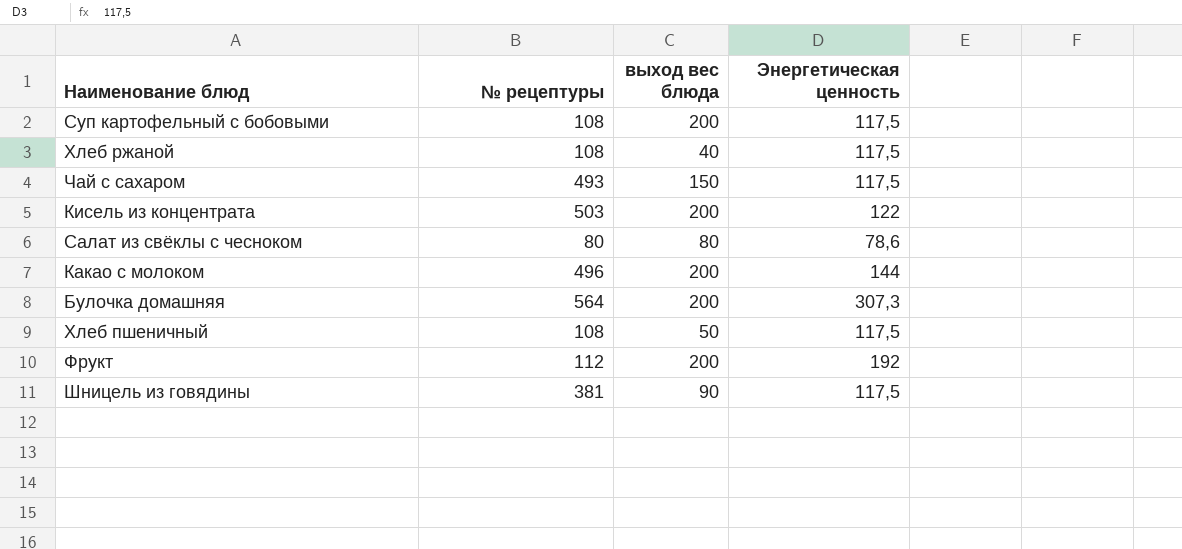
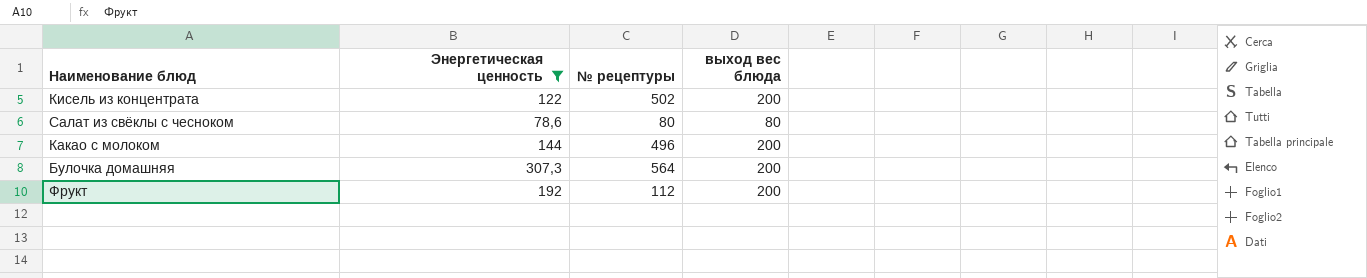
filter: none -> Энергетическая ценность != 117,5
column Энергетическая ценность | position: 4 -> 2
Кисель из концентрата | № рецептуры: 503 -> 502

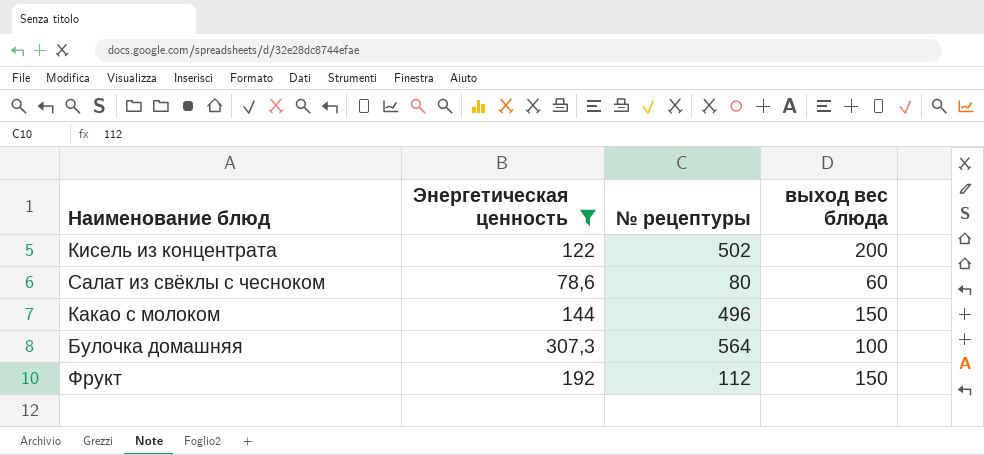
Салат из свёклы с чесноком | выход вес блюда: 80 -> 60
Какао с молоком | выход вес блюда: 200 -> 150
Булочка домашняя | выход вес блюда: 200 -> 100
Фрукт | выход вес блюда: 200 -> 150

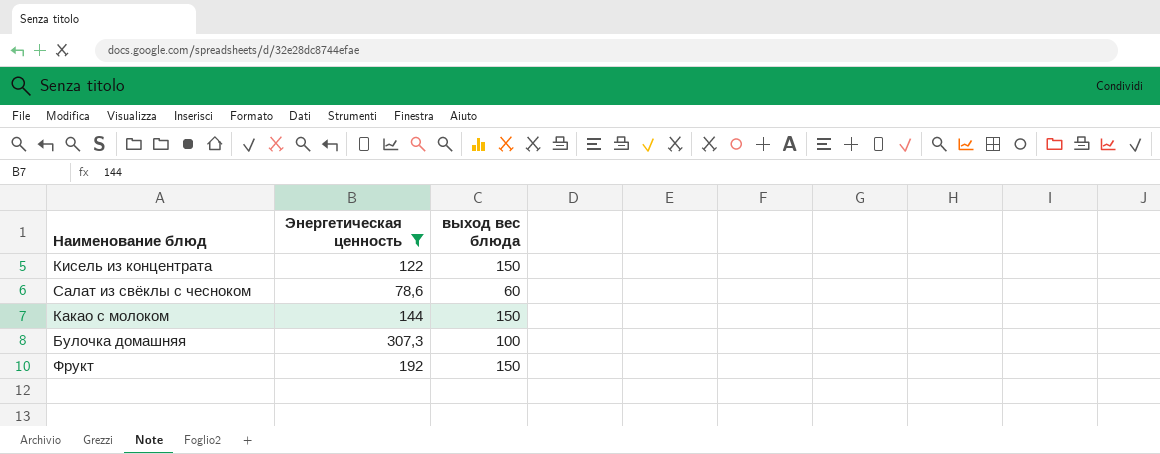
column № рецептуры | position: 3 -> none
Кисель из концентрата | выход вес блюда: 200 -> 150

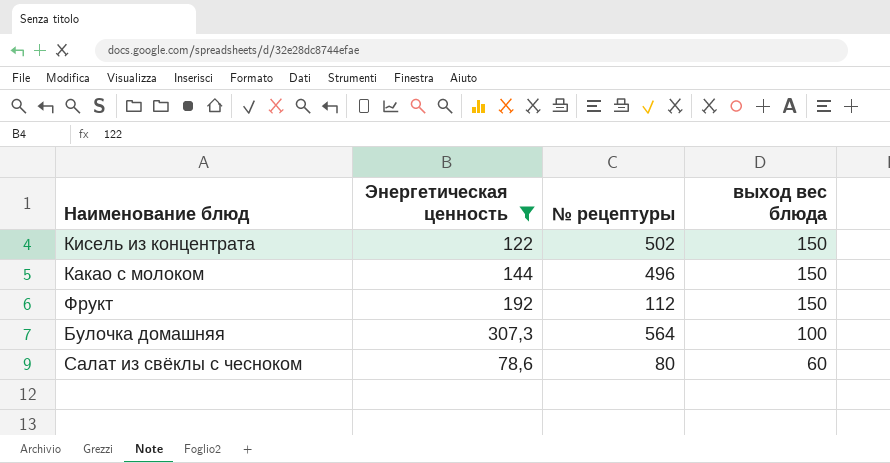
row order: none -> выход вес блюда descending
column № рецептуры | position: none -> 3

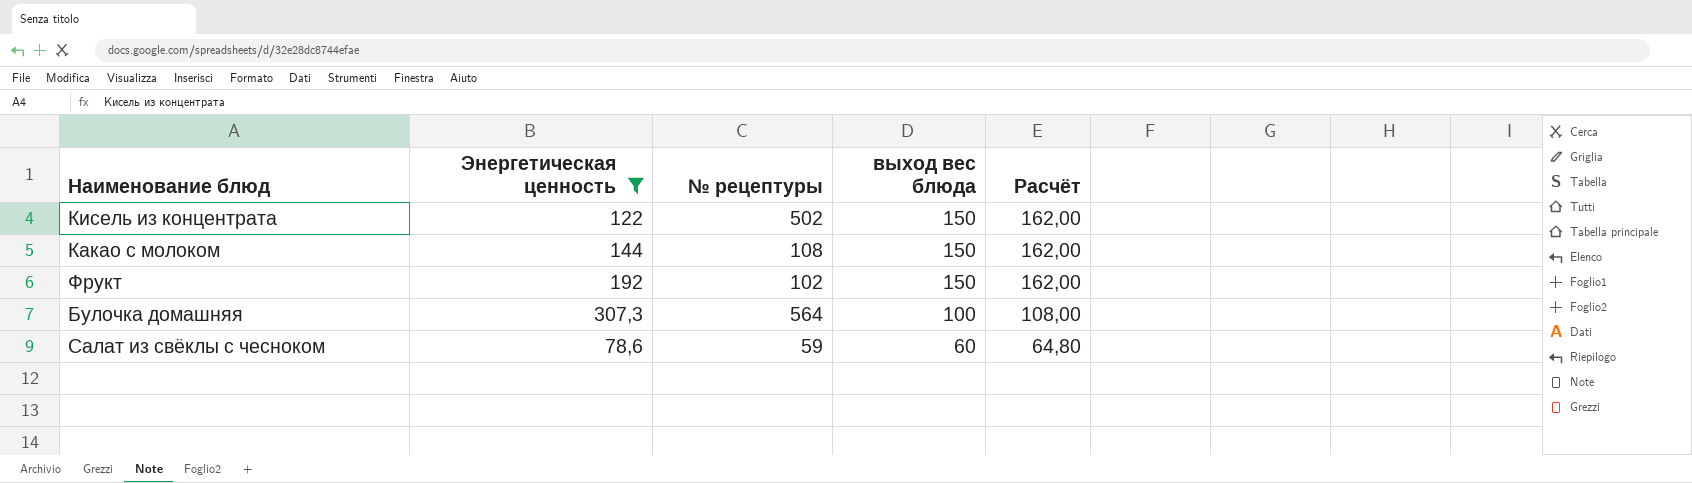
column Расчёт | formula: none -> [выход вес блюда] * 1,08
Какао с молоком | № рецептуры: 496 -> 108
Фрукт | № рецептуры: 112 -> 102
Салат из свёклы с чесноком | № рецептуры: 80 -> 59

